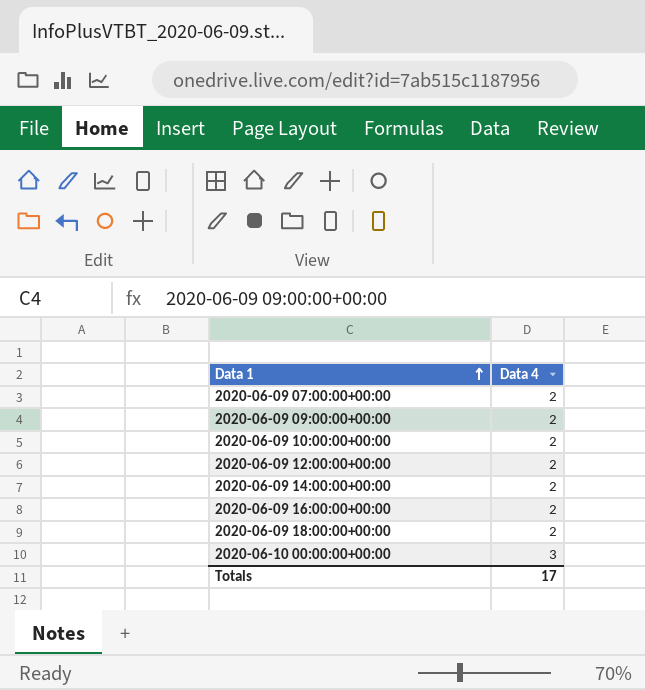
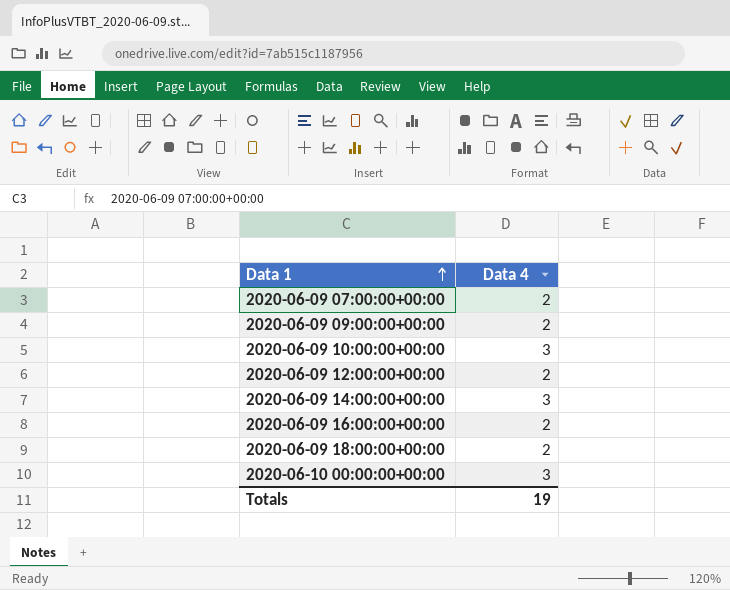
2020-06-09 10:00:00+00:00 | Data 4: 2 -> 3
2020-06-09 14:00:00+00:00 | Data 4: 2 -> 3
Totals | Data 4: 17 -> 19

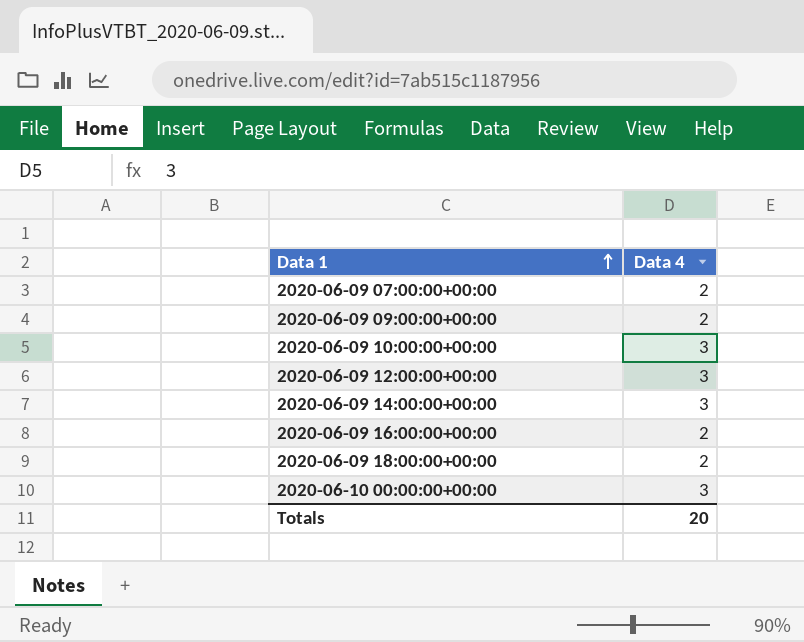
2020-06-09 12:00:00+00:00 | Data 4: 2 -> 3
Totals | Data 4: 19 -> 20

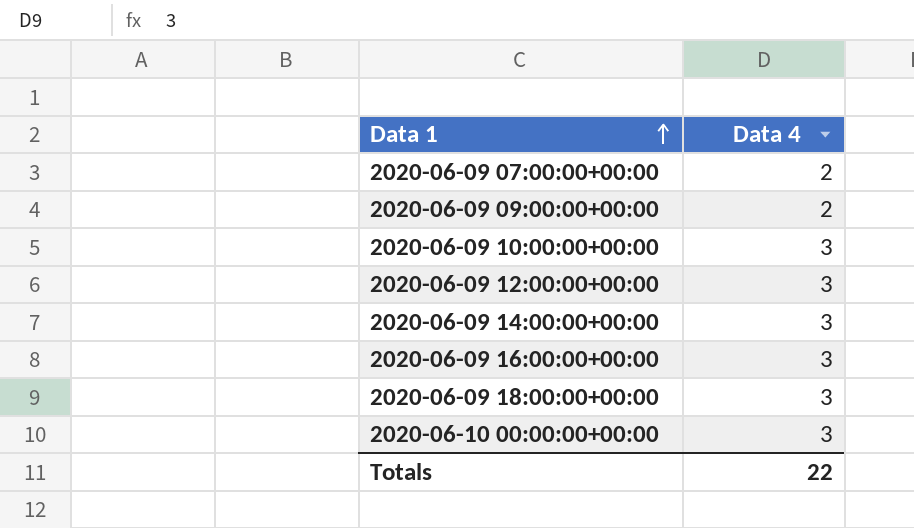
2020-06-09 16:00:00+00:00 | Data 4: 2 -> 3
2020-06-09 18:00:00+00:00 | Data 4: 2 -> 3
Totals | Data 4: 20 -> 22

